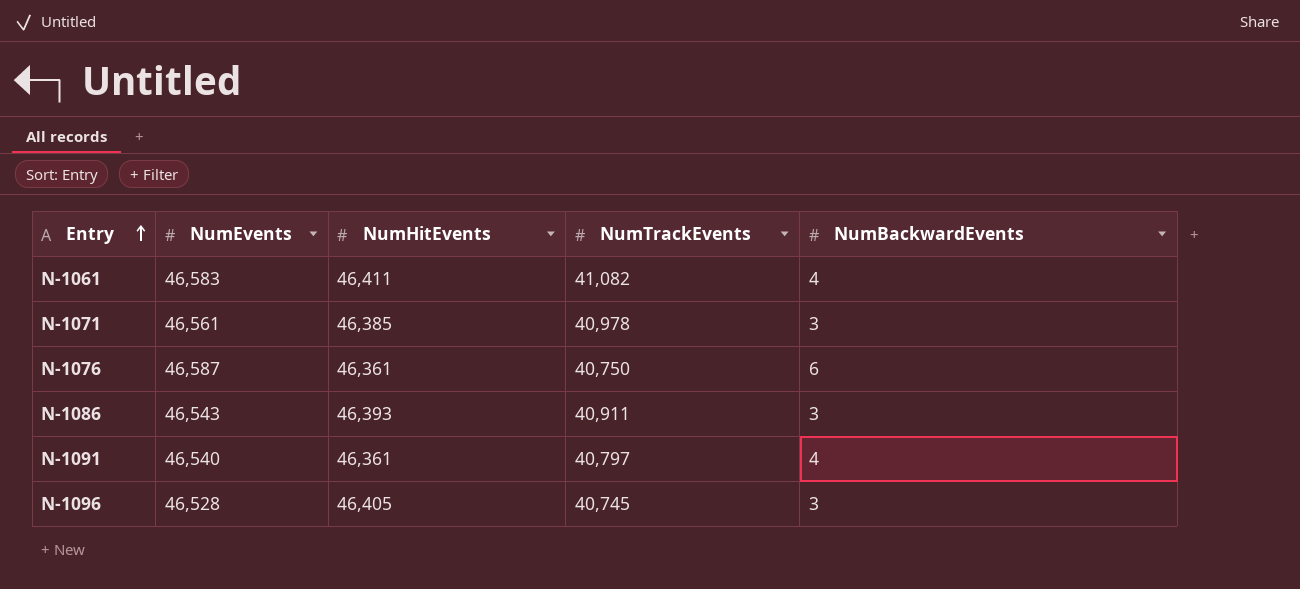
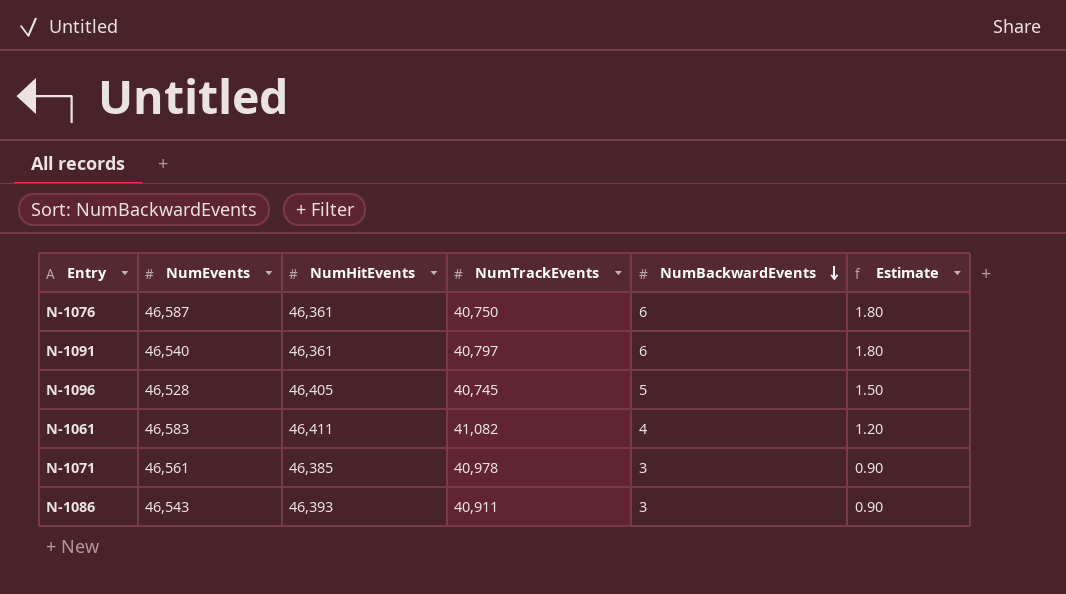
row order: Entry ascending -> NumBackwardEvents descending
column Estimate | formula: none -> [NumBackwardEvents] * 0.3
N-1091 | NumBackwardEvents: 4 -> 6
N-1096 | NumBackwardEvents: 3 -> 5

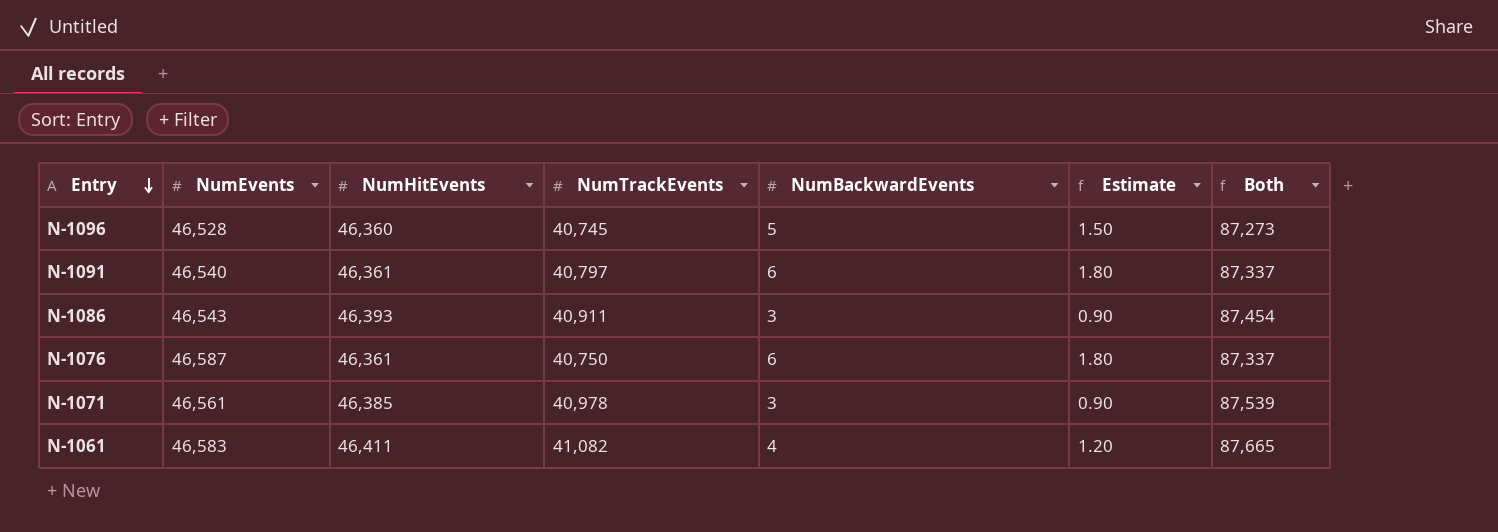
row order: NumBackwardEvents descending -> Entry descending
column Both | formula: none -> [NumEvents] + [NumTrackEvents]
N-1096 | NumHitEvents: 46,405 -> 46,360

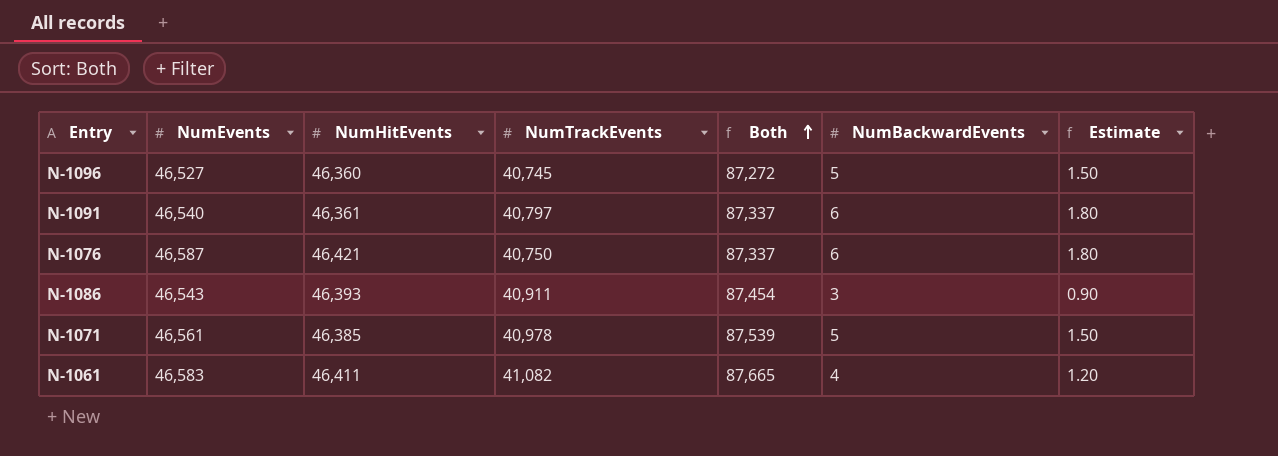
row order: Entry descending -> Both ascending
column Both | position: 7 -> 5
N-1096 | NumEvents: 46,528 -> 46,527
N-1096 | Both: 87,273 -> 87,272
N-1076 | NumHitEvents: 46,361 -> 46,421
N-1071 | NumBackwardEvents: 3 -> 5
N-1071 | Estimate: 0.90 -> 1.50

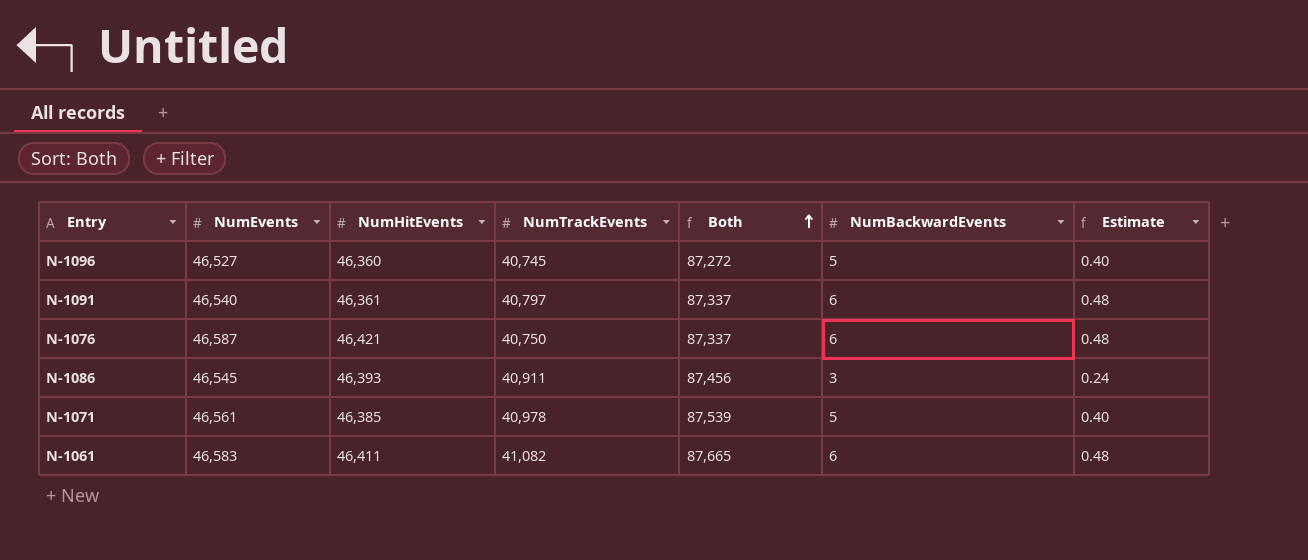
column Estimate | formula: [NumBackwardEvents] * 0.3 -> [NumBackwardEvents] * 0.08
N-1086 | NumEvents: 46,543 -> 46,545
N-1086 | Both: 87,454 -> 87,456
N-1061 | NumBackwardEvents: 4 -> 6

